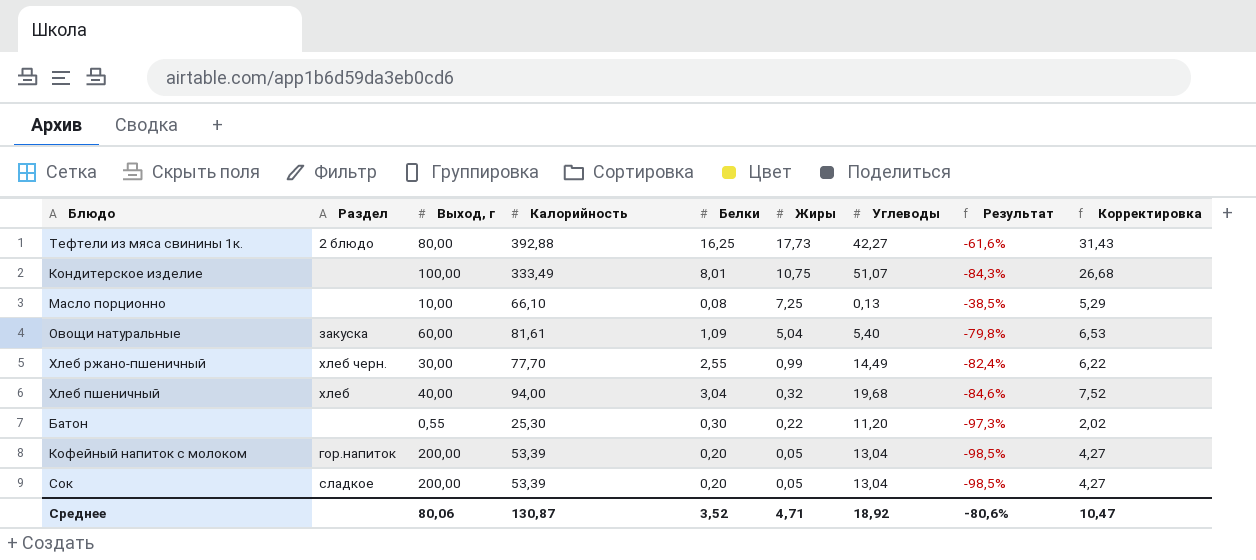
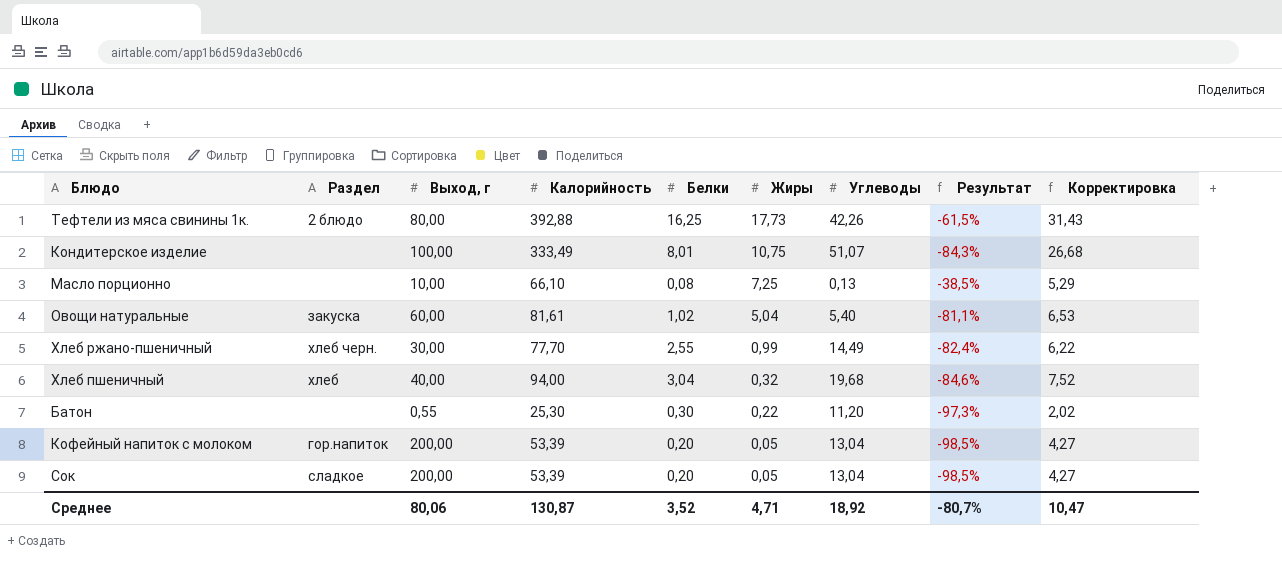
Тефтели из мяса свинины 1к. | Углеводы: 42,27 -> 42,26
Тефтели из мяса свинины 1к. | Результат: -61,6% -> -61,5%
Овощи натуральные | Белки: 1,09 -> 1,02
Овощи натуральные | Результат: -79,8% -> -81,1%
Среднее | Результат: -80,6% -> -80,7%

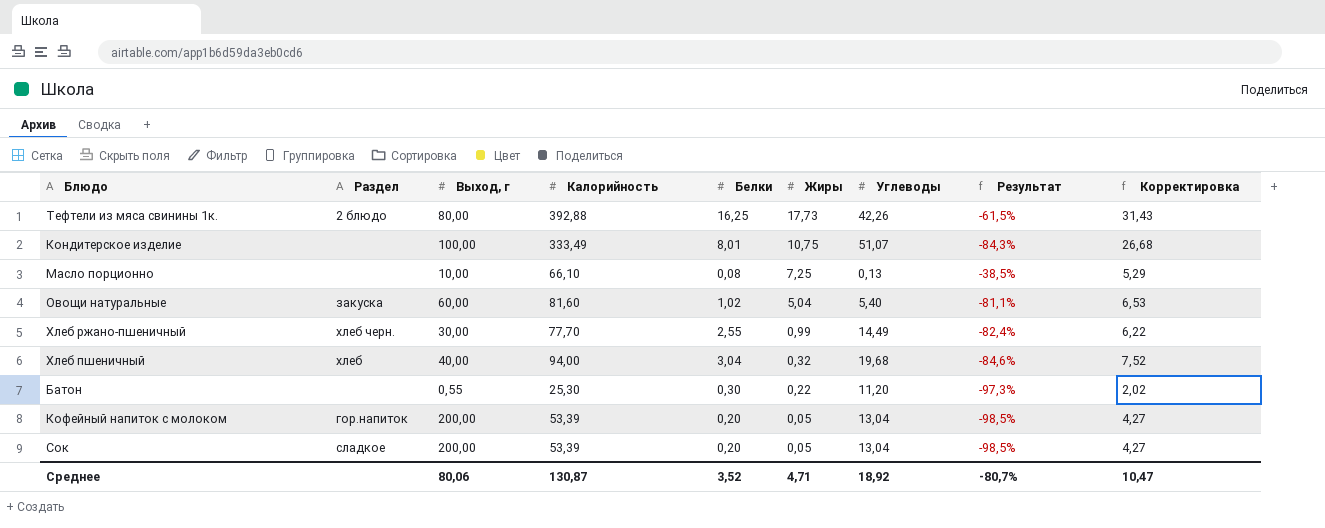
Овощи натуральные | Калорийность: 81,61 -> 81,60

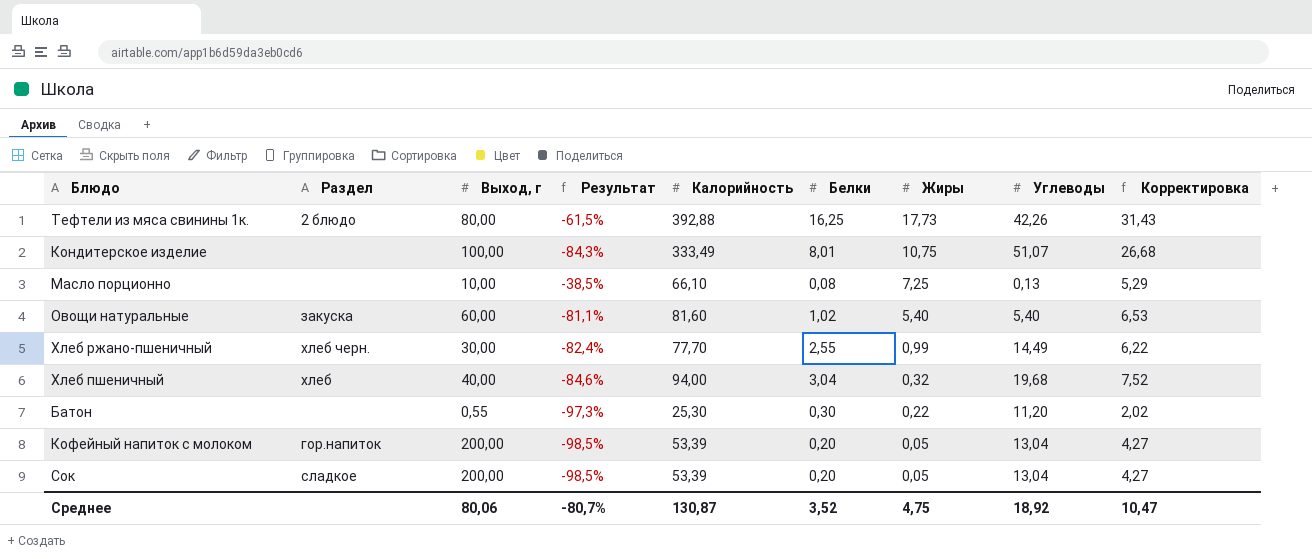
column Результат | position: 8 -> 4
Овощи натуральные | Жиры: 5,04 -> 5,40
Среднее | Жиры: 4,71 -> 4,75

